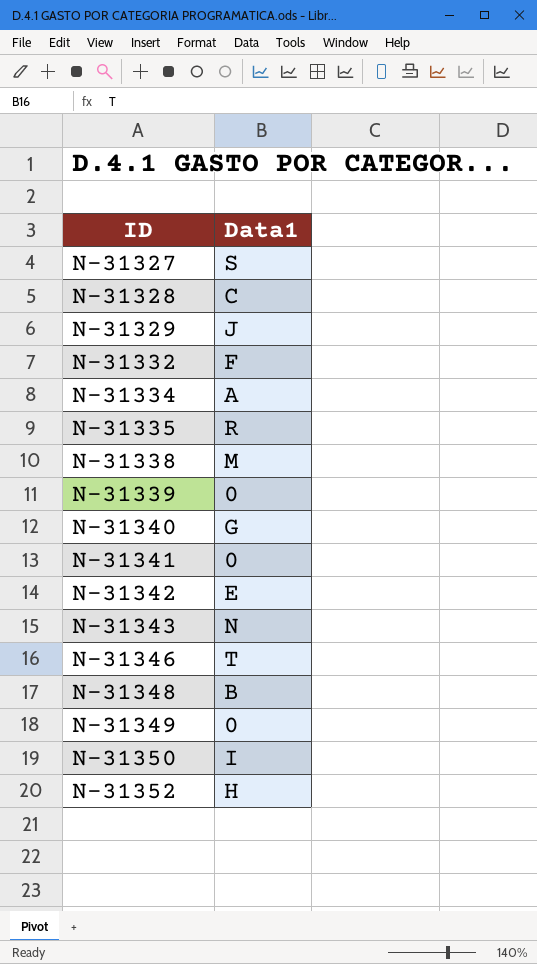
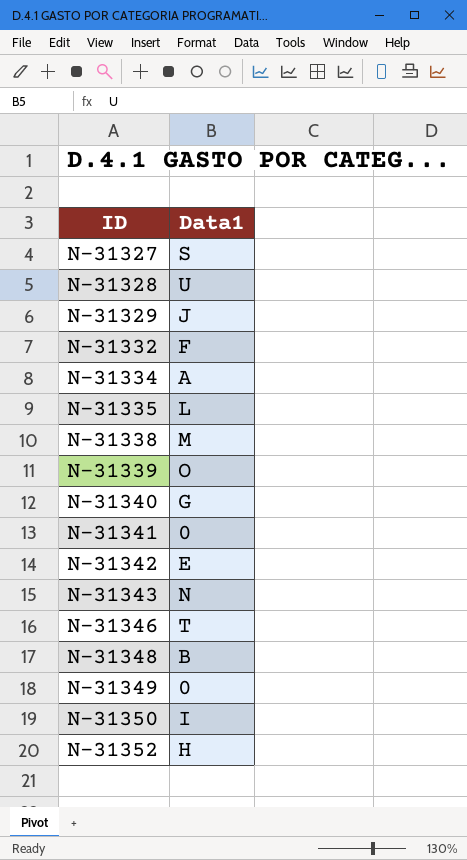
N-31328 | Data1: C -> U
N-31335 | Data1: R -> L
N-31339 | Data1: 0 -> O

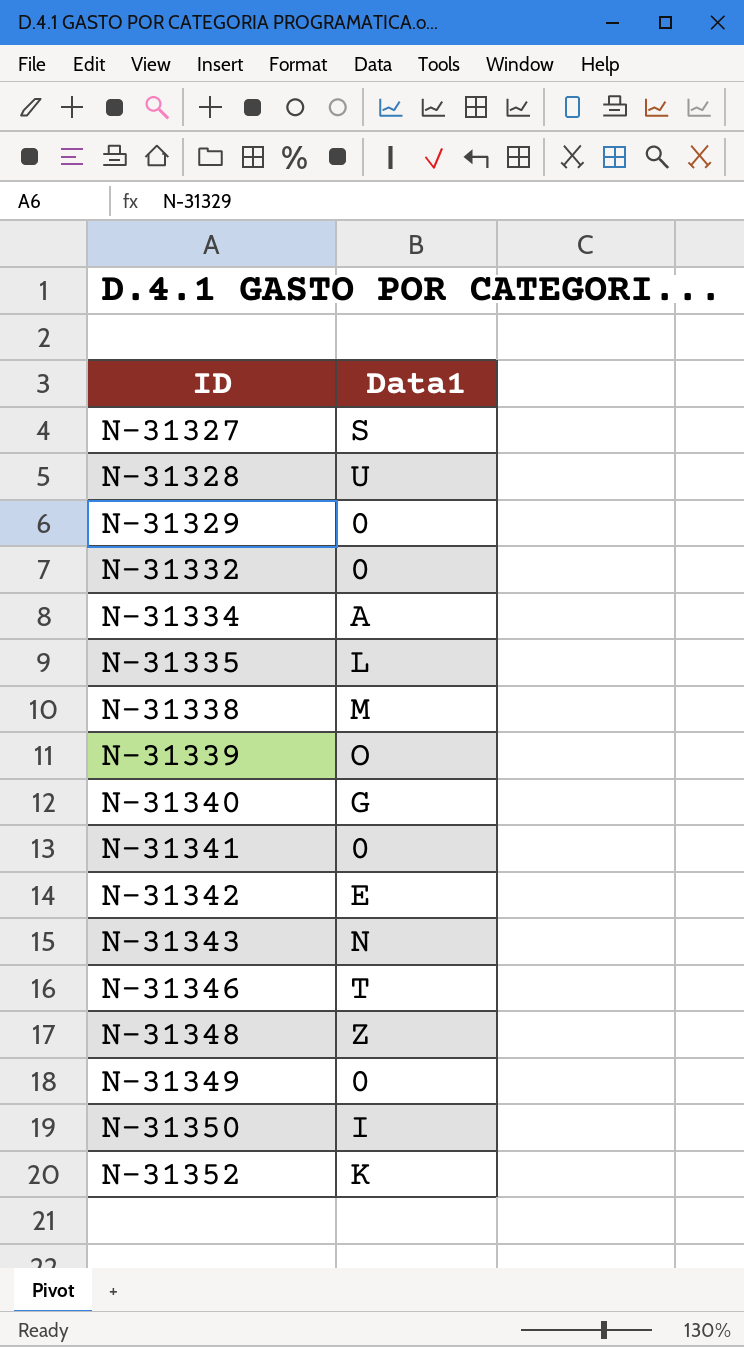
N-31329 | Data1: J -> 0
N-31332 | Data1: F -> 0
N-31348 | Data1: B -> Z
N-31352 | Data1: H -> K

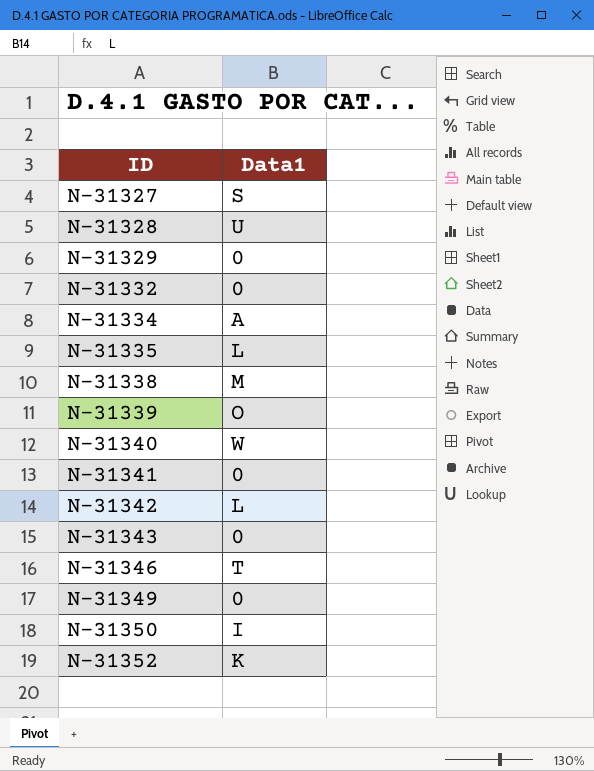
row N-31348: Z -> none
N-31340 | Data1: G -> W
N-31342 | Data1: E -> L
N-31343 | Data1: N -> 0

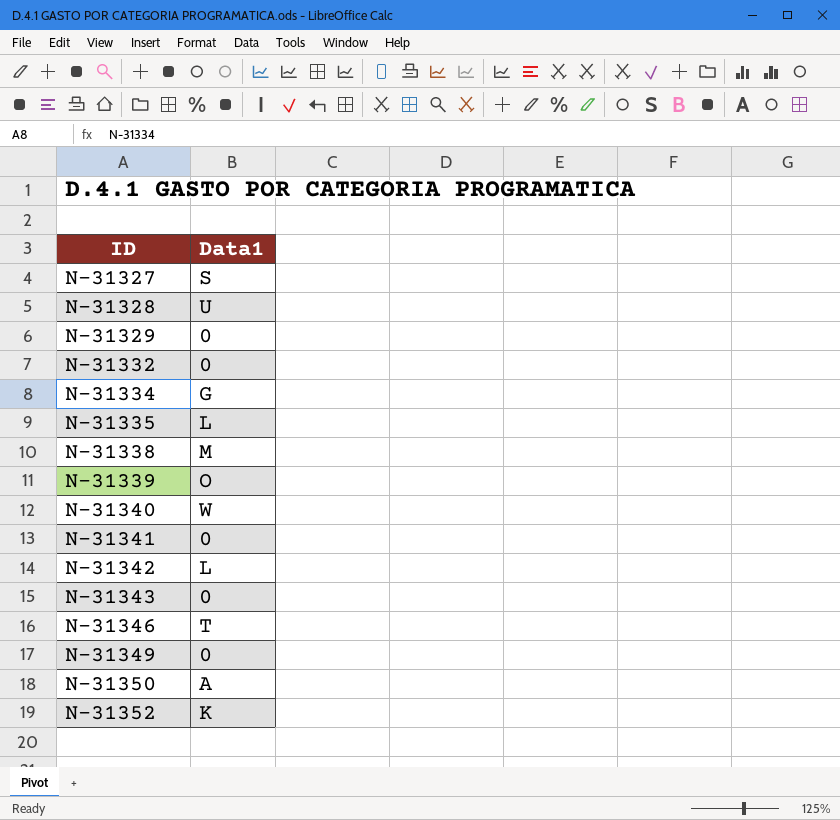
N-31334 | Data1: A -> G
N-31350 | Data1: I -> A

